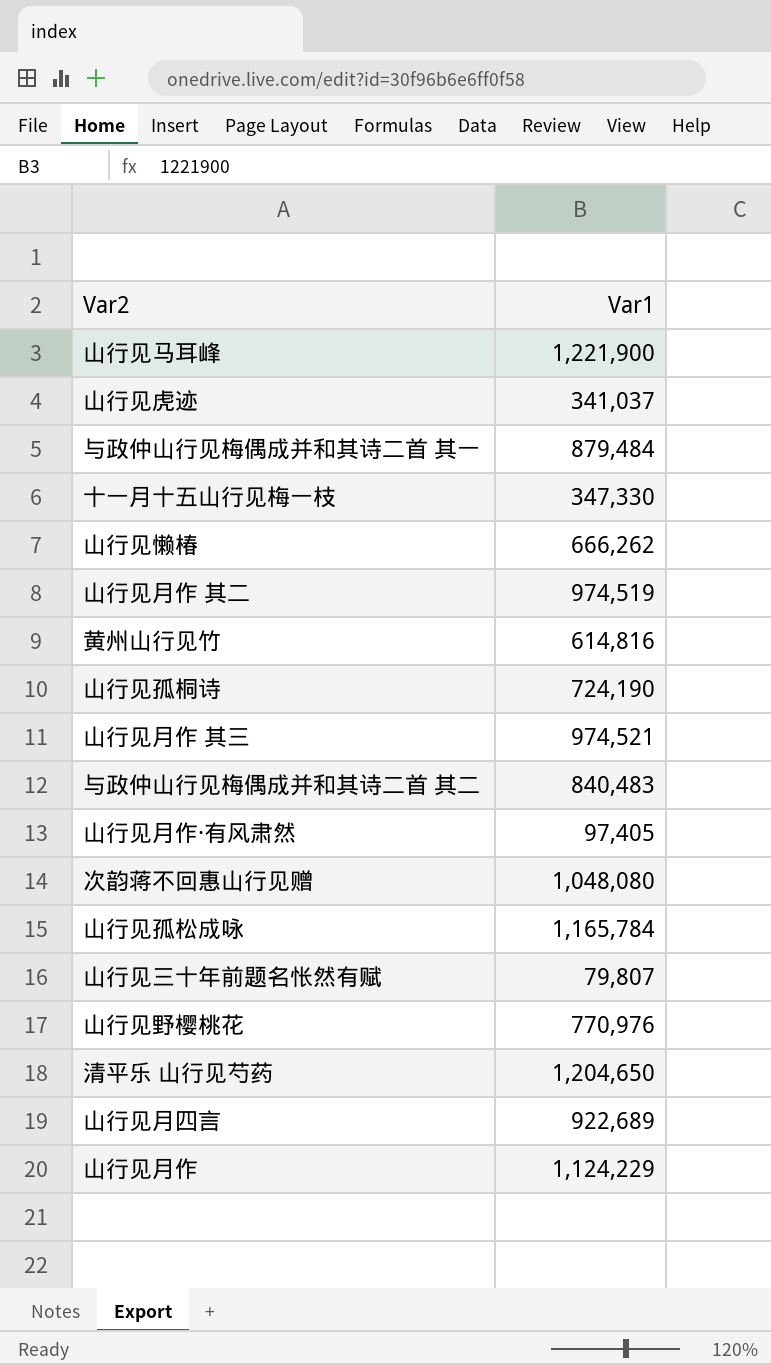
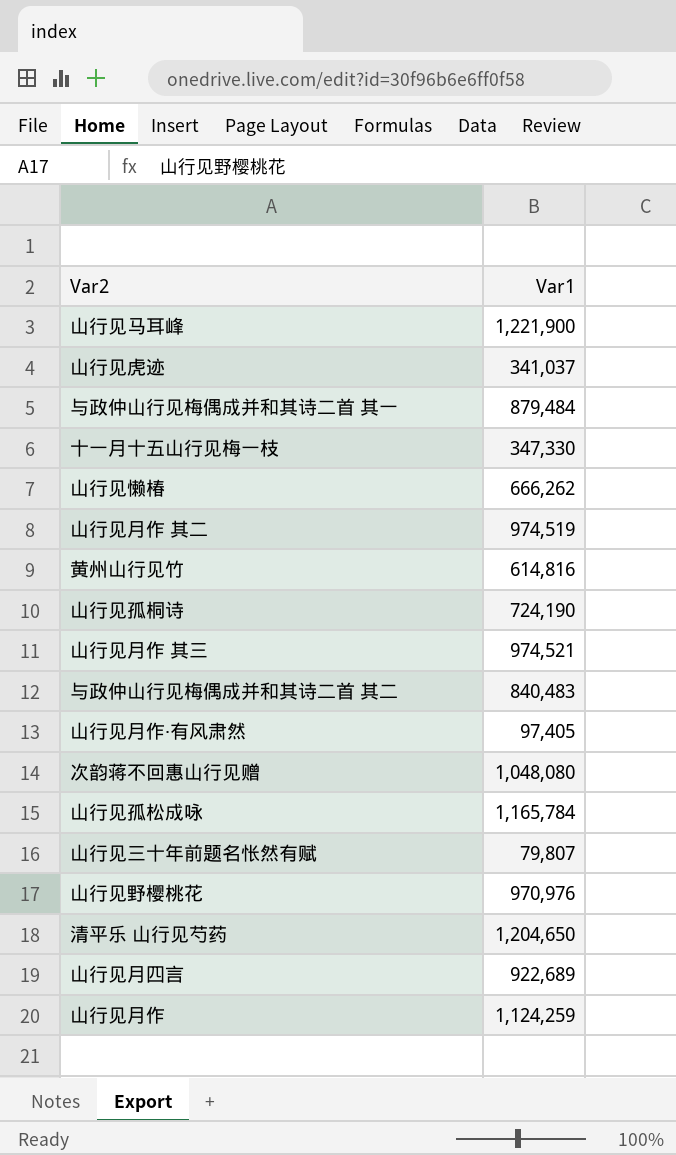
山行见野樱桃花 | Var1: 770,976 -> 970,976
山行见月作 | Var1: 1,124,229 -> 1,124,259

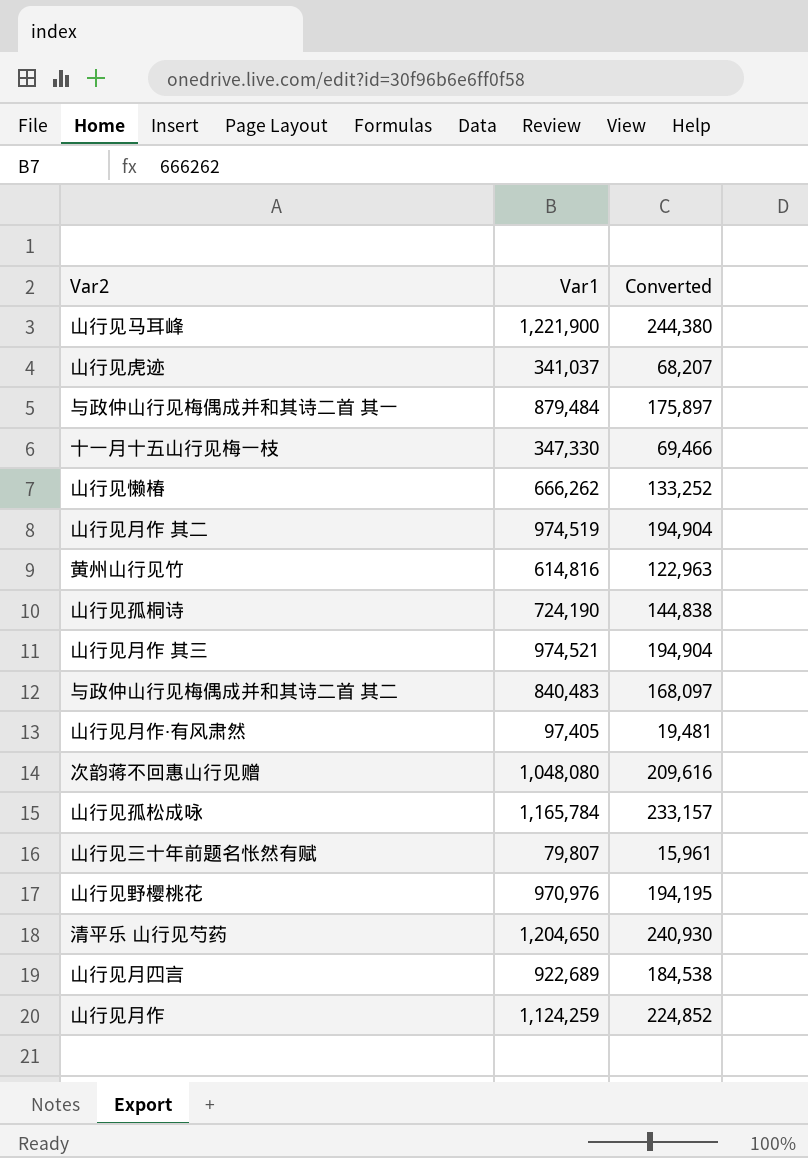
column Converted | formula: none -> [Var1] * 0.2

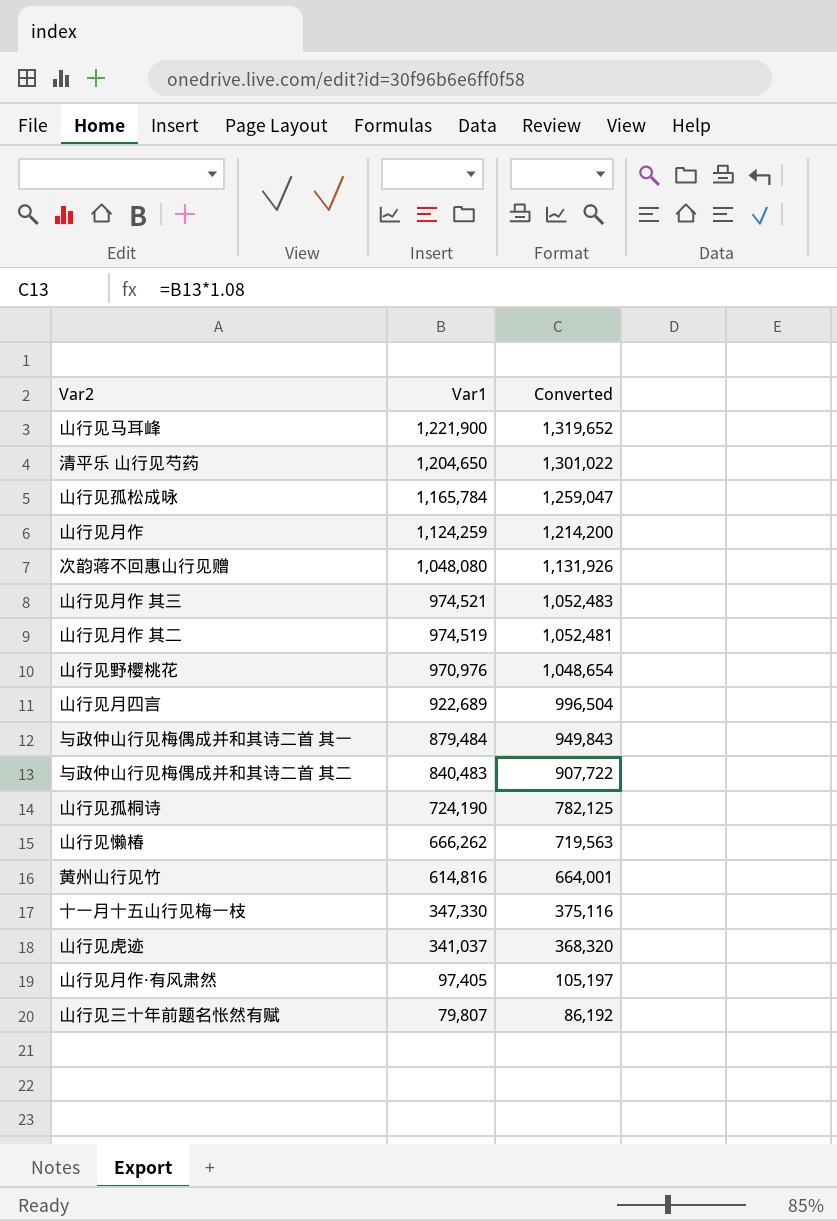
row order: none -> Var1 descending
column Converted | formula: [Var1] * 0.2 -> [Var1] * 1.08

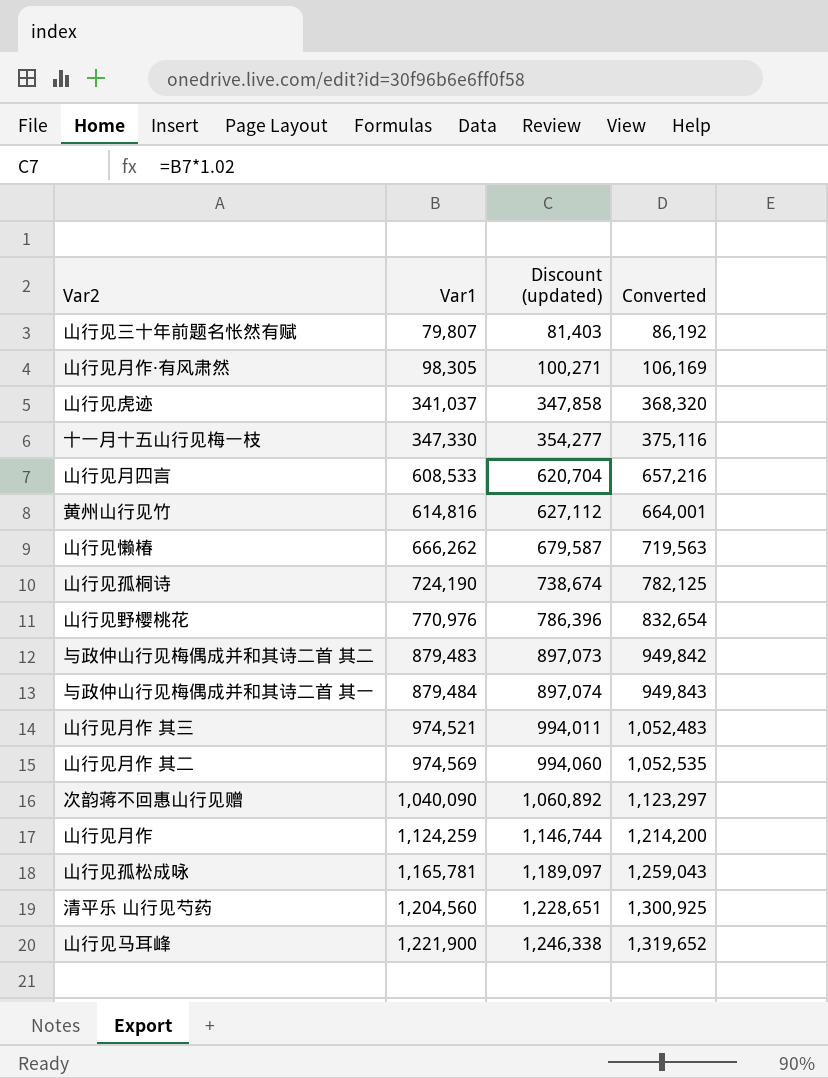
row order: Var1 descending -> Var1 ascending
column Discount (updated) | formula: none -> [Var1] * 1.02
山行见月作·有风肃然 | Var1: 97,405 -> 98,305
山行见月作·有风肃然 | Converted: 105,197 -> 106,169
山行见月四言 | Var1: 922,689 -> 608,533
山行见月四言 | Converted: 996,504 -> 657,216
山行见野樱桃花 | Var1: 970,976 -> 770,976
山行见野樱桃花 | Converted: 1,048,654 -> 832,654
与政仲山行见梅偶成并和其诗二首 其二 | Var1: 840,483 -> 879,483
与政仲山行见梅偶成并和其诗二首 其二 | Converted: 907,722 -> 949,842
山行见月作 其二 | Var1: 974,519 -> 974,569
山行见月作 其二 | Converted: 1,052,481 -> 1,052,535
次韵蒋不回惠山行见赠 | Var1: 1,048,080 -> 1,040,090
次韵蒋不回惠山行见赠 | Converted: 1,131,926 -> 1,123,297
山行见孤松成咏 | Var1: 1,165,784 -> 1,165,781
山行见孤松成咏 | Converted: 1,259,047 -> 1,259,043
清平乐 山行见芍药 | Var1: 1,204,650 -> 1,204,560
清平乐 山行见芍药 | Converted: 1,301,022 -> 1,300,925

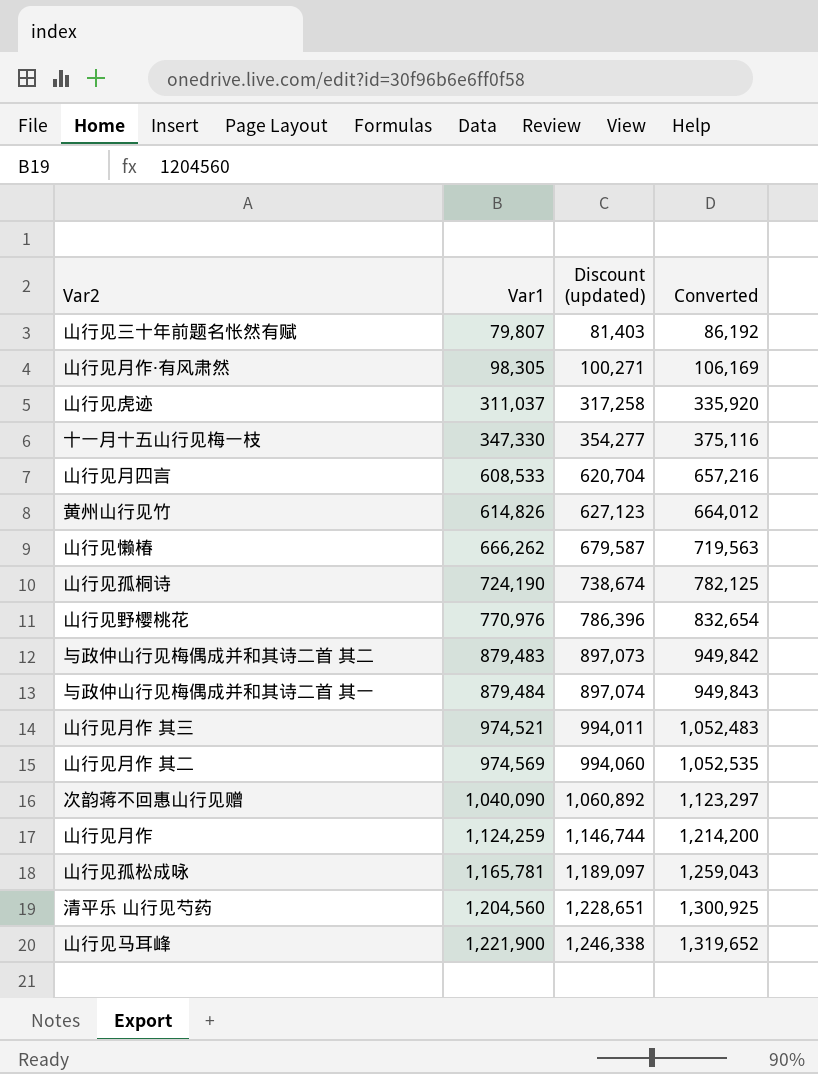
山行见虎迹 | Var1: 341,037 -> 311,037
山行见虎迹 | Discount (updated): 347,858 -> 317,258
山行见虎迹 | Converted: 368,320 -> 335,920
黄州山行见竹 | Var1: 614,816 -> 614,826
黄州山行见竹 | Discount (updated): 627,112 -> 627,123
黄州山行见竹 | Converted: 664,001 -> 664,012

